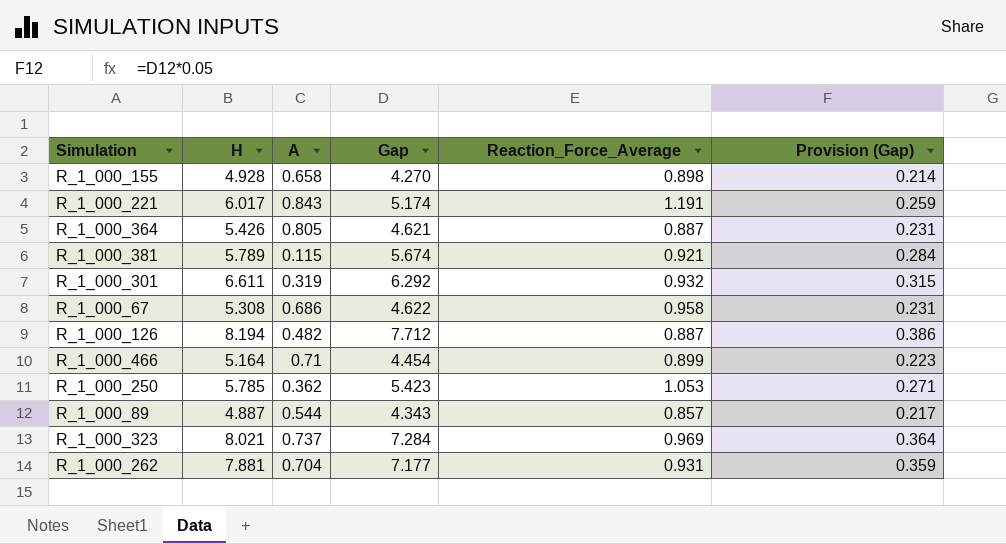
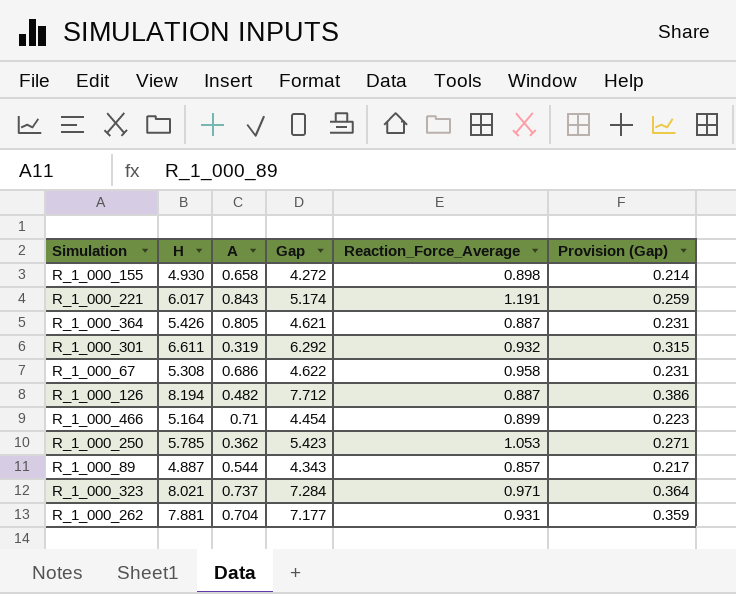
row R_1_000_381: 5.789 | 0.115 | 5.674 | 0.921 | 0.284 -> none
R_1_000_155 | H: 4.928 -> 4.930
R_1_000_155 | Gap: 4.270 -> 4.272
R_1_000_323 | Reaction_Force_Average: 0.969 -> 0.971

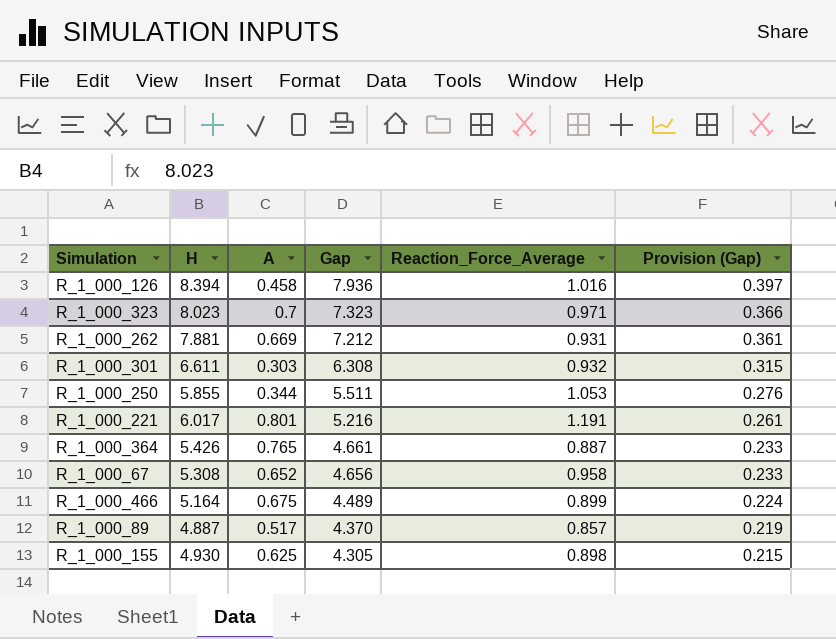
row order: none -> Gap descending
R_1_000_126 | H: 8.194 -> 8.394
R_1_000_126 | A: 0.482 -> 0.458
R_1_000_126 | Gap: 7.712 -> 7.936
R_1_000_126 | Reaction_Force_Average: 0.887 -> 1.016
R_1_000_126 | Provision (Gap): 0.386 -> 0.397
R_1_000_323 | H: 8.021 -> 8.023
R_1_000_323 | A: 0.737 -> 0.7
R_1_000_323 | Gap: 7.284 -> 7.323
R_1_000_323 | Provision (Gap): 0.364 -> 0.366
R_1_000_262 | A: 0.704 -> 0.669
R_1_000_262 | Gap: 7.177 -> 7.212
R_1_000_262 | Provision (Gap): 0.359 -> 0.361
R_1_000_301 | A: 0.319 -> 0.303
R_1_000_301 | Gap: 6.292 -> 6.308
R_1_000_250 | H: 5.785 -> 5.855
R_1_000_250 | A: 0.362 -> 0.344
R_1_000_250 | Gap: 5.423 -> 5.511
R_1_000_250 | Provision (Gap): 0.271 -> 0.276
R_1_000_221 | A: 0.843 -> 0.801
R_1_000_221 | Gap: 5.174 -> 5.216
R_1_000_221 | Provision (Gap): 0.259 -> 0.261
R_1_000_364 | A: 0.805 -> 0.765
R_1_000_364 | Gap: 4.621 -> 4.661
R_1_000_364 | Provision (Gap): 0.231 -> 0.233
R_1_000_67 | A: 0.686 -> 0.652
R_1_000_67 | Gap: 4.622 -> 4.656
R_1_000_67 | Provision (Gap): 0.231 -> 0.233
R_1_000_466 | A: 0.71 -> 0.675
R_1_000_466 | Gap: 4.454 -> 4.489
R_1_000_466 | Provision (Gap): 0.223 -> 0.224
R_1_000_89 | A: 0.544 -> 0.517
R_1_000_89 | Gap: 4.343 -> 4.370
R_1_000_89 | Provision (Gap): 0.217 -> 0.219
R_1_000_155 | A: 0.658 -> 0.625
R_1_000_155 | Gap: 4.272 -> 4.305
R_1_000_155 | Provision (Gap): 0.214 -> 0.215

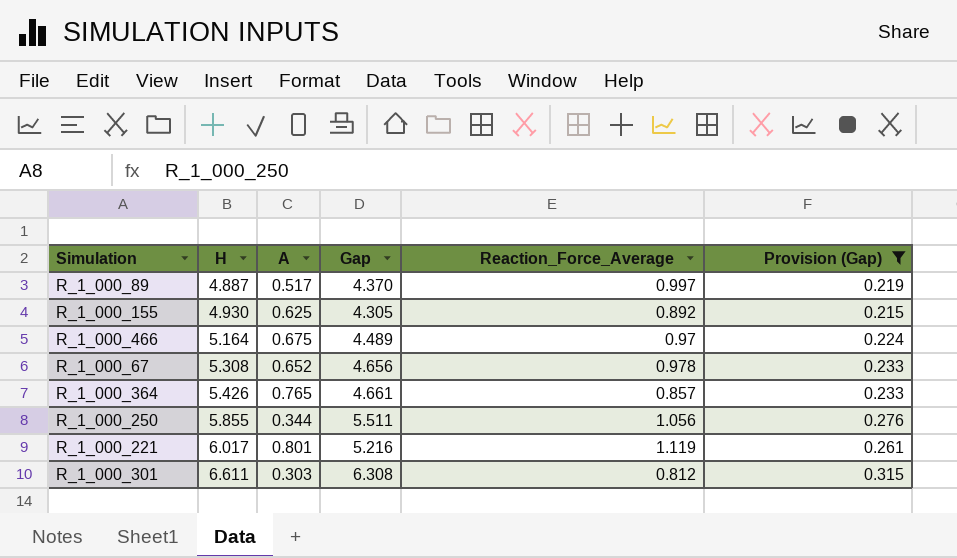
filter: none -> Provision (Gap) <= 0.315
row order: Gap descending -> H ascending
R_1_000_89 | Reaction_Force_Average: 0.857 -> 0.997
R_1_000_155 | Reaction_Force_Average: 0.898 -> 0.892
R_1_000_466 | Reaction_Force_Average: 0.899 -> 0.97
R_1_000_67 | Reaction_Force_Average: 0.958 -> 0.978
R_1_000_364 | Reaction_Force_Average: 0.887 -> 0.857
R_1_000_250 | Reaction_Force_Average: 1.053 -> 1.056
R_1_000_221 | Reaction_Force_Average: 1.191 -> 1.119
R_1_000_301 | Reaction_Force_Average: 0.932 -> 0.812

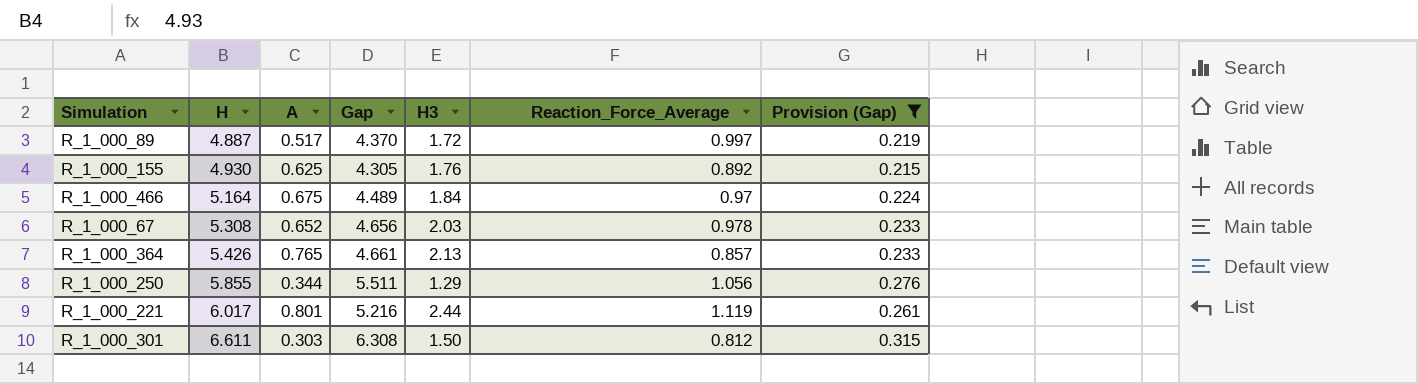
column H3 | position: none -> 5

